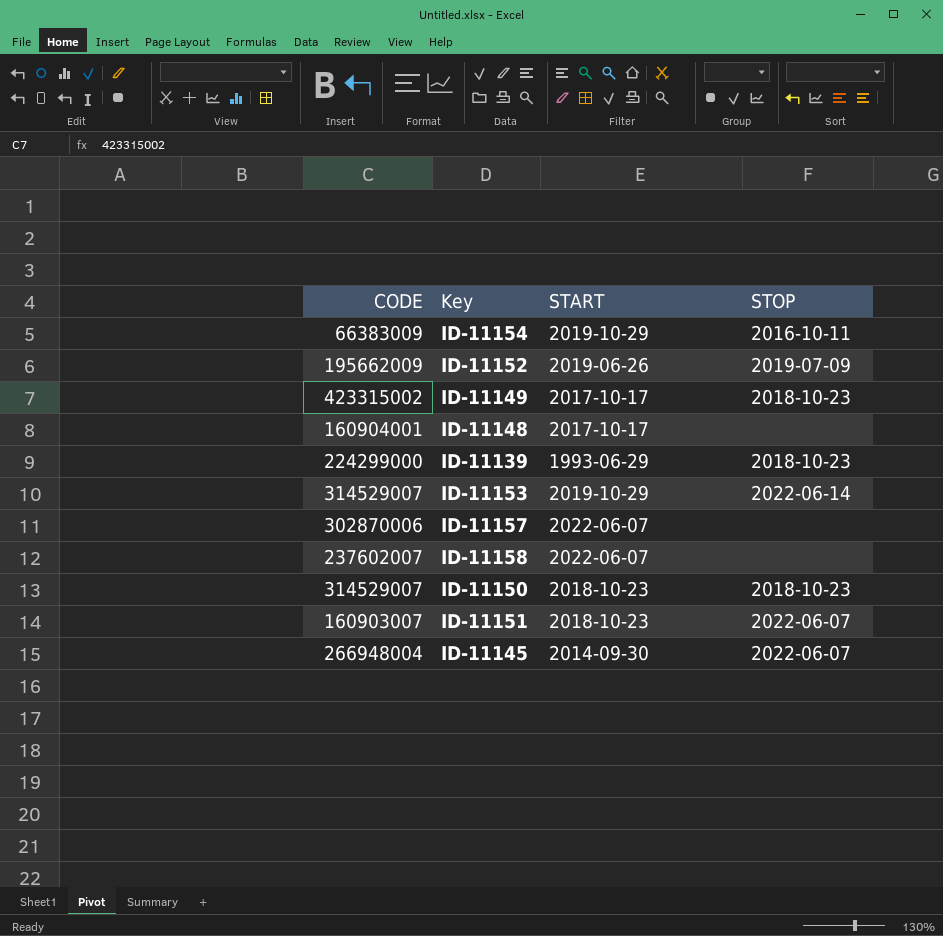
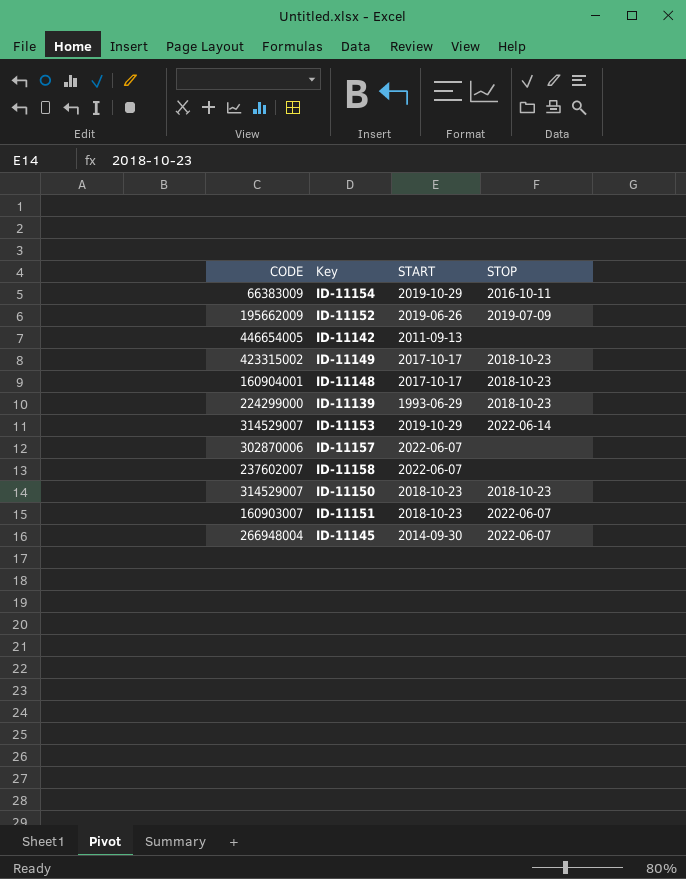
row ID-11142: none -> 446654005 | 2011-09-13 | none
ID-11148 | STOP: none -> 2018-10-23

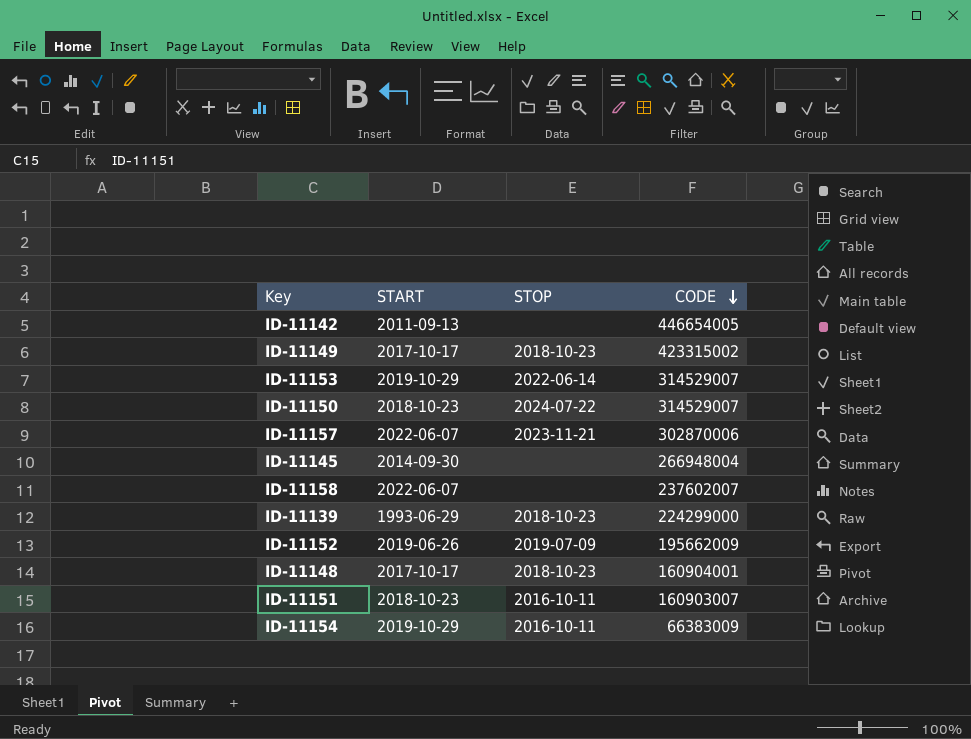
row order: none -> CODE descending
column CODE | position: 1 -> 4
ID-11150 | STOP: 2018-10-23 -> 2024-07-22
ID-11157 | STOP: none -> 2023-11-21
ID-11145 | STOP: 2022-06-07 -> none
ID-11151 | STOP: 2022-06-07 -> 2016-10-11

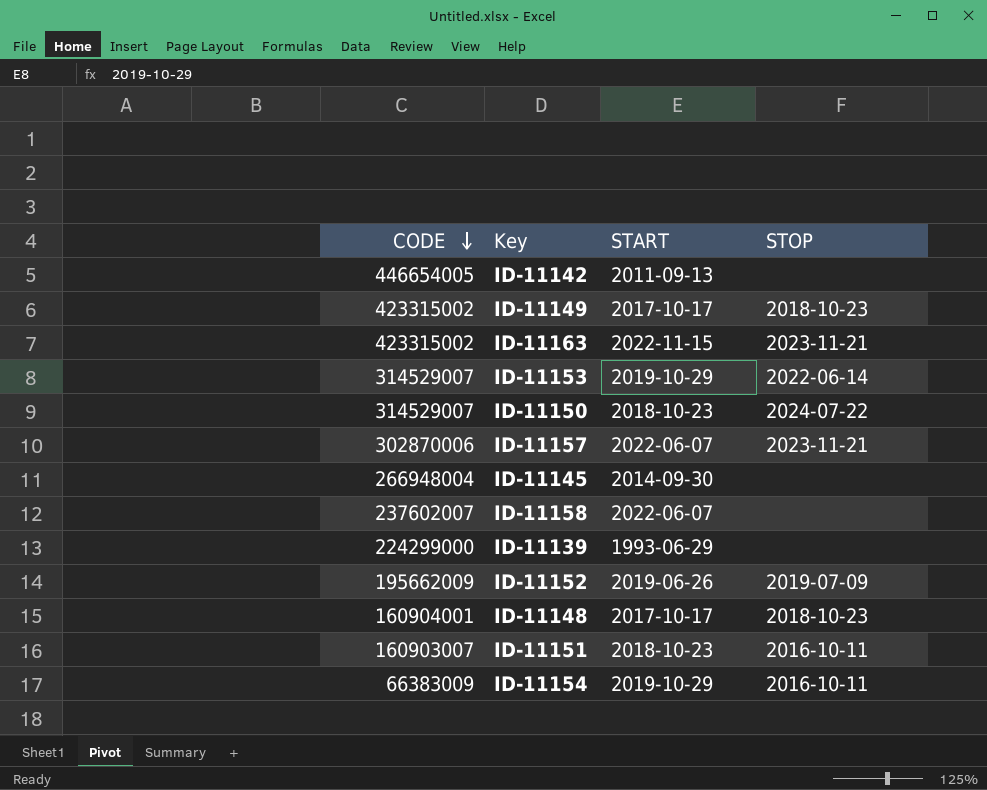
column CODE | position: 4 -> 1
row ID-11163: none -> 423315002 | 2022-11-15 | 2023-11-21
ID-11139 | STOP: 2018-10-23 -> none

